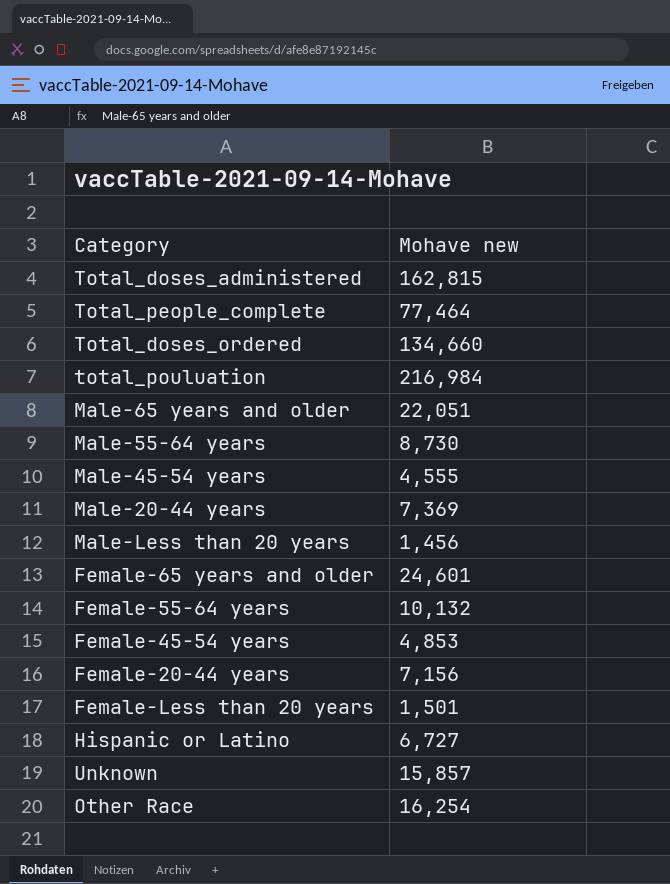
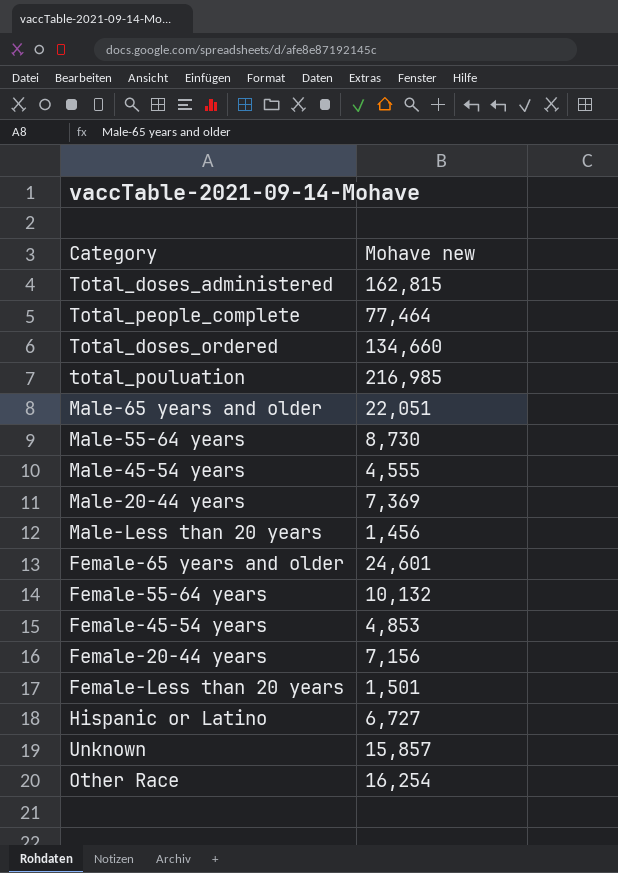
total_pouluation | Mohave new: 216,984 -> 216,985

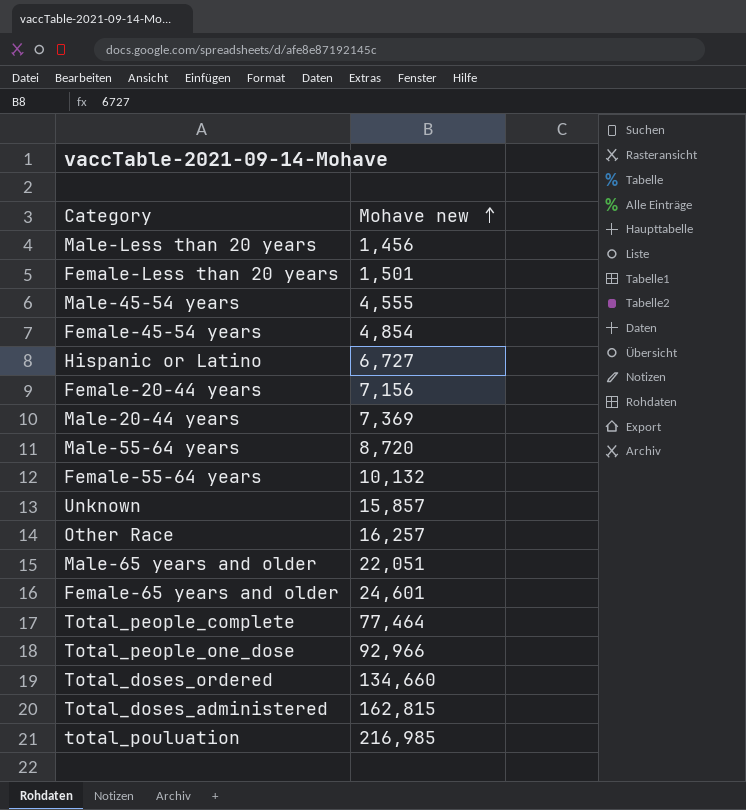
row order: none -> Mohave new ascending
Female-45-54 years | Mohave new: 4,853 -> 4,854
Male-55-64 years | Mohave new: 8,730 -> 8,720
Other Race | Mohave new: 16,254 -> 16,257
row Total_people_one_dose: none -> 92,966

